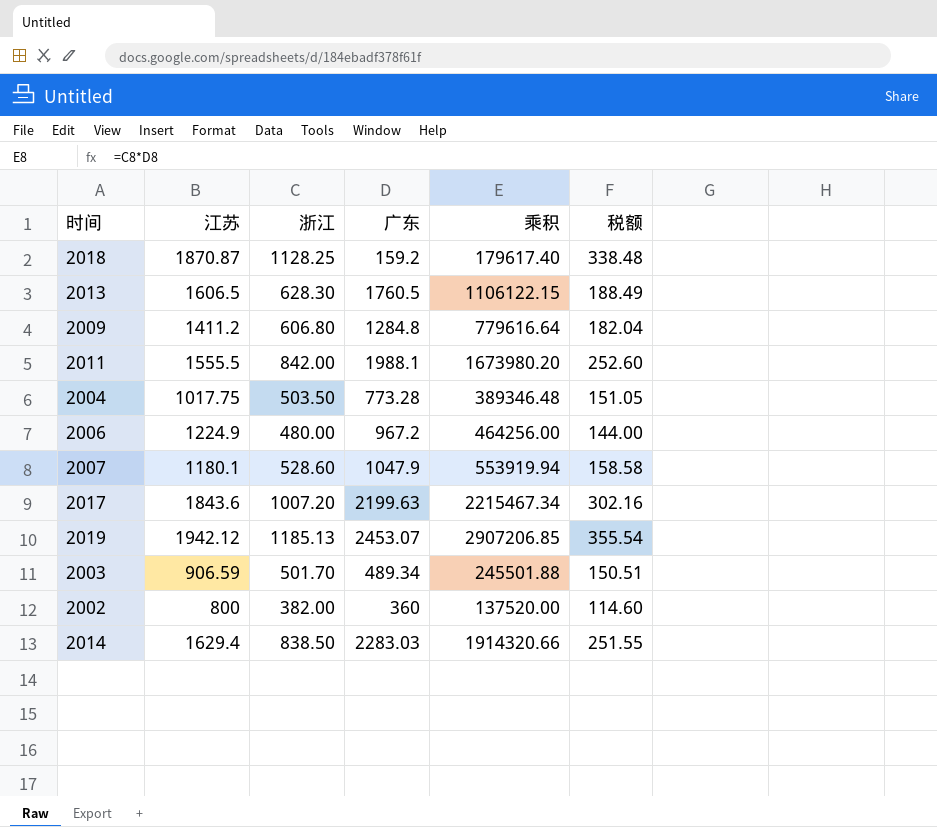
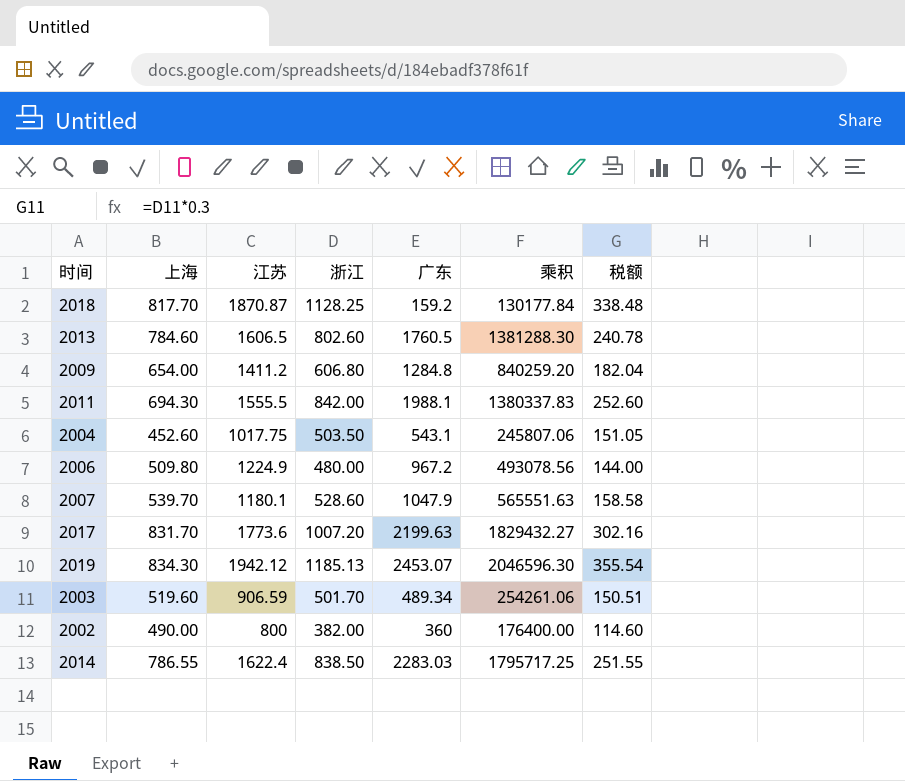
column 上海 | position: none -> 2
column 乘积 | formula: [浙江] * [广东] -> [上海] * [广东]
2013 | 浙江: 628.30 -> 802.60
2013 | 税额: 188.49 -> 240.78
2004 | 广东: 773.28 -> 543.1
2017 | 江苏: 1843.6 -> 1773.6
2014 | 江苏: 1629.4 -> 1622.4

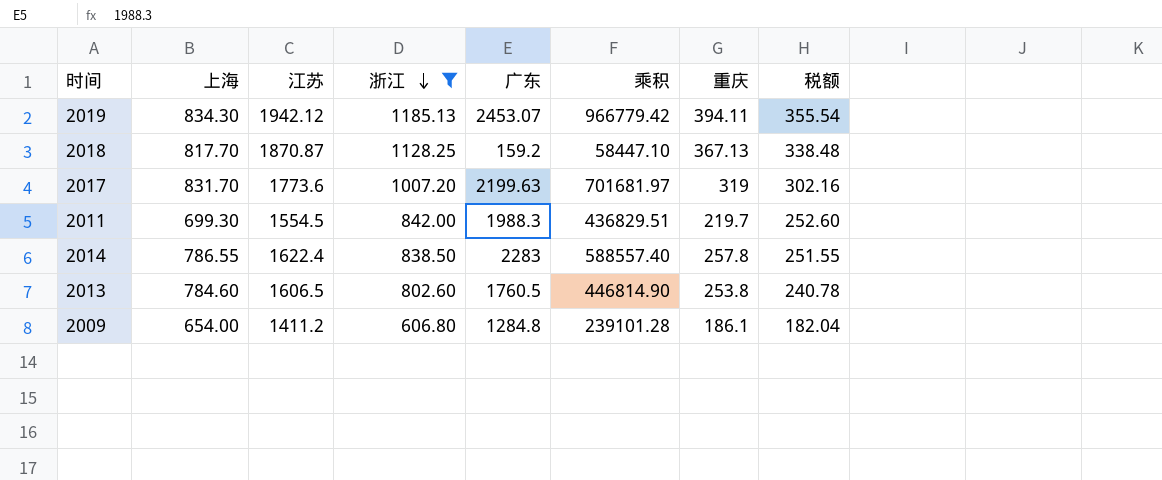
filter: none -> 浙江 >= 606.80
row order: none -> 浙江 descending
column 乘积 | formula: [上海] * [广东] -> [广东] * [重庆]
column 重庆 | position: none -> 7
2011 | 上海: 694.30 -> 699.30
2011 | 江苏: 1555.5 -> 1554.5
2011 | 广东: 1988.1 -> 1988.3
2014 | 广东: 2283.03 -> 2283

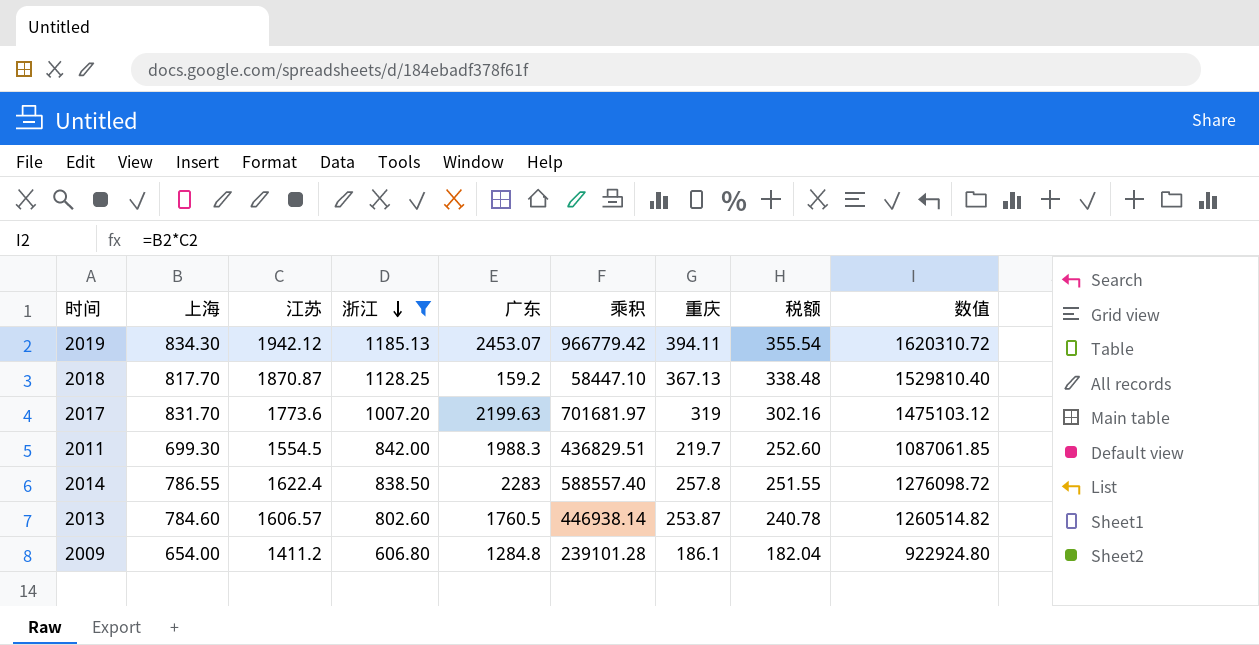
column 数值 | formula: none -> [上海] * [江苏]
2013 | 江苏: 1606.5 -> 1606.57
2013 | 乘积: 446814.90 -> 446938.14
2013 | 重庆: 253.8 -> 253.87

